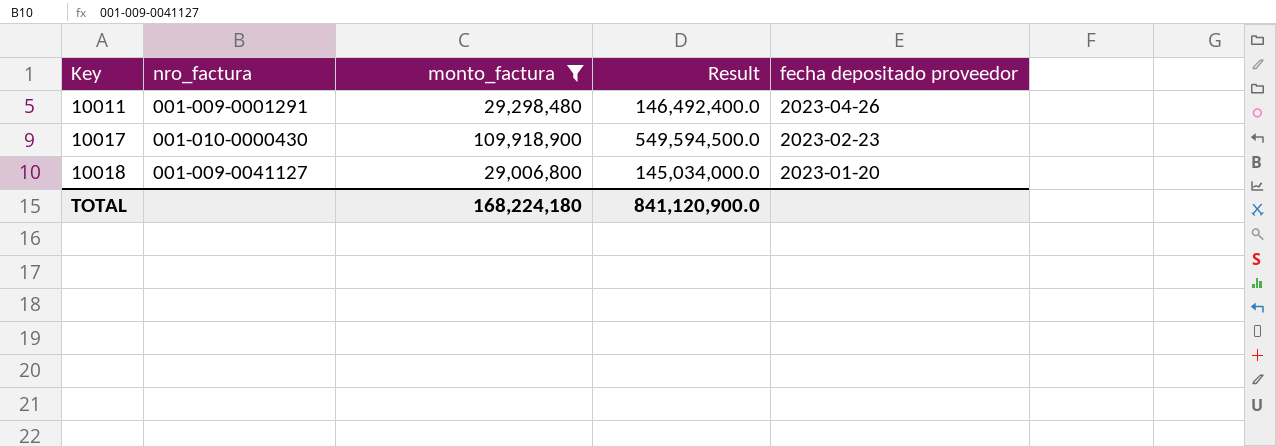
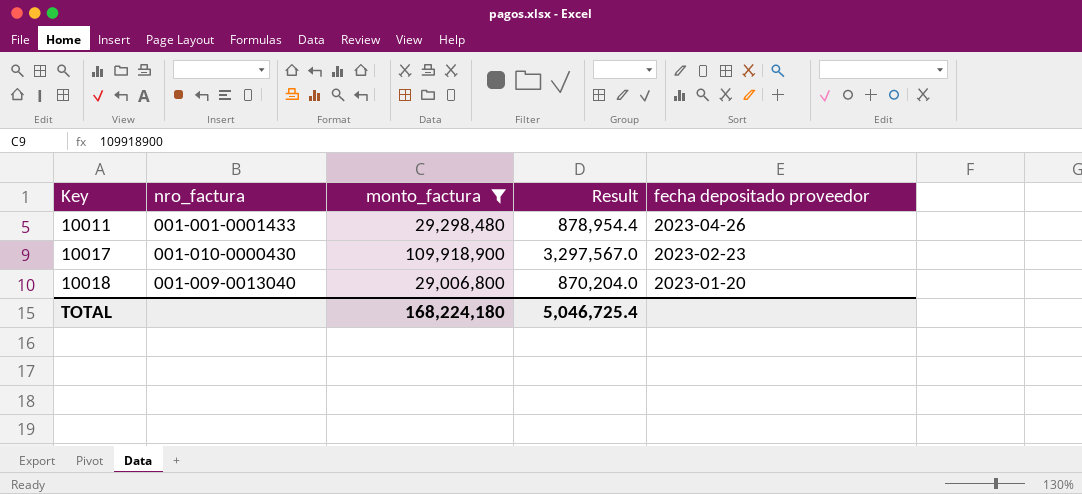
column Result | formula: [monto_factura] * 5 -> [monto_factura] * 0.03
10011 | nro_factura: 001-009-0001291 -> 001-001-0001433
10018 | nro_factura: 001-009-0041127 -> 001-009-0013040
TOTAL | Result: 841,120,900.0 -> 5,046,725.4

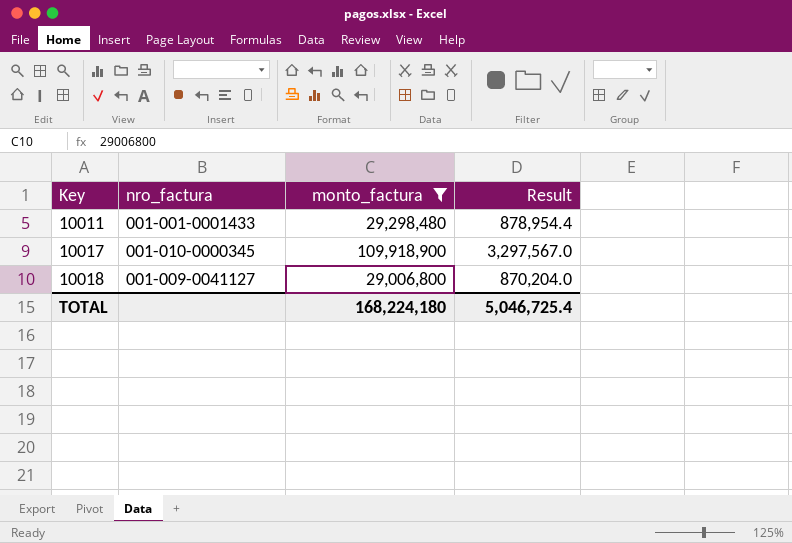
column fecha depositado proveedor | position: 5 -> none
10017 | nro_factura: 001-010-0000430 -> 001-010-0000345
10018 | nro_factura: 001-009-0013040 -> 001-009-0041127

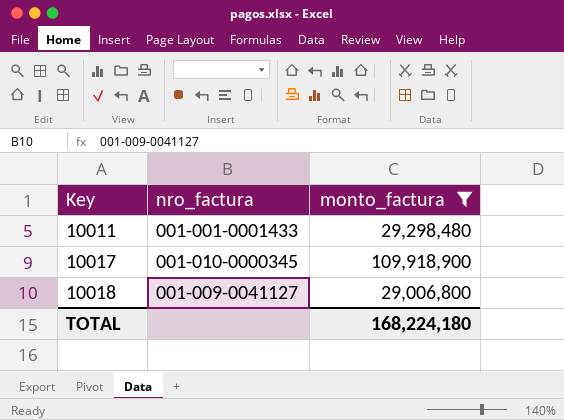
column Result | formula: [monto_factura] * 0.03 -> none

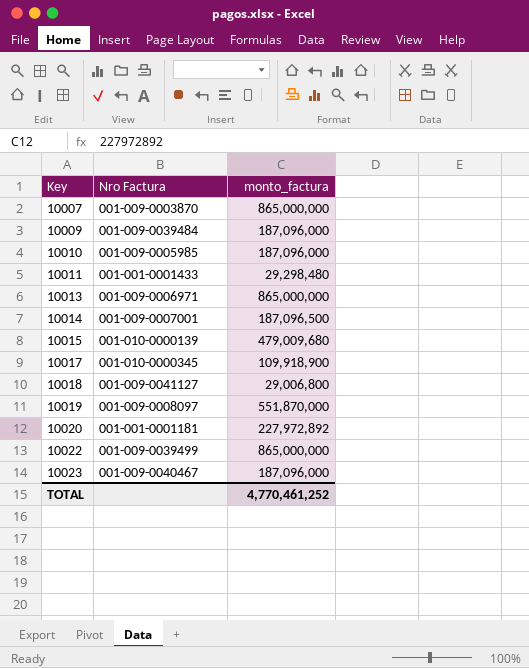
filter: monto_factura <= 109,918,900 -> none
column name: nro_factura -> Nro Factura
TOTAL | monto_factura: 168,224,180 -> 4,770,461,252

